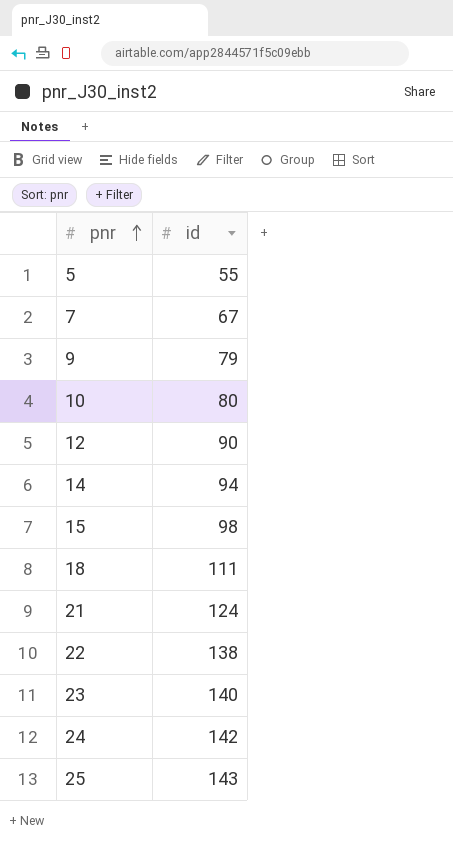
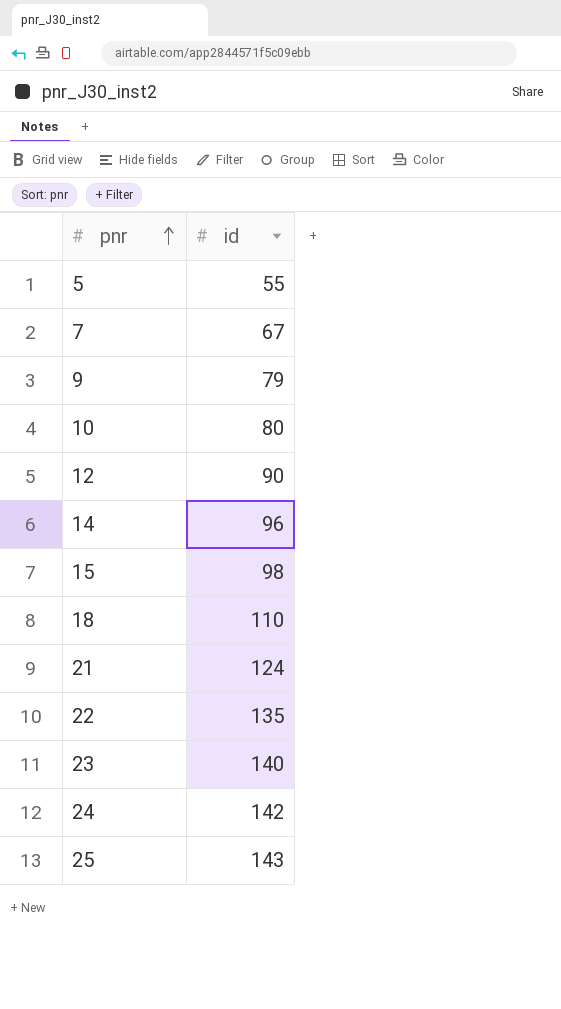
14 | id: 94 -> 96
18 | id: 111 -> 110
22 | id: 138 -> 135

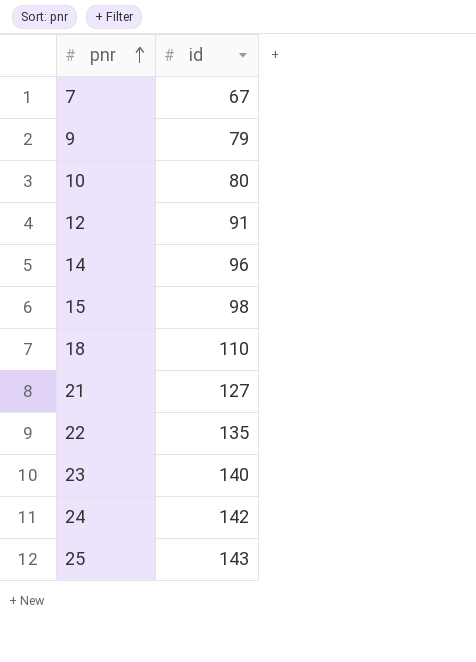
row 5: 55 -> none
12 | id: 90 -> 91
21 | id: 124 -> 127

